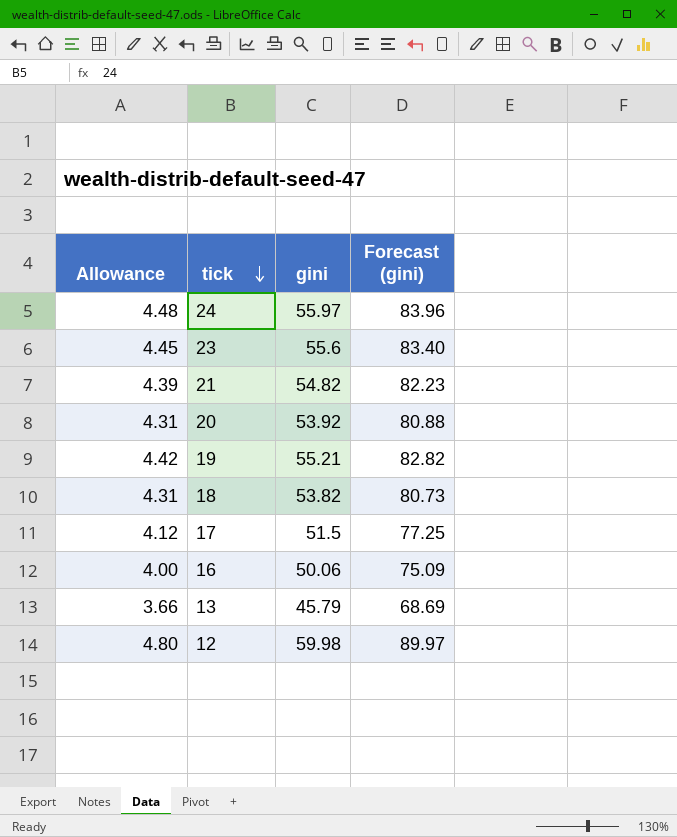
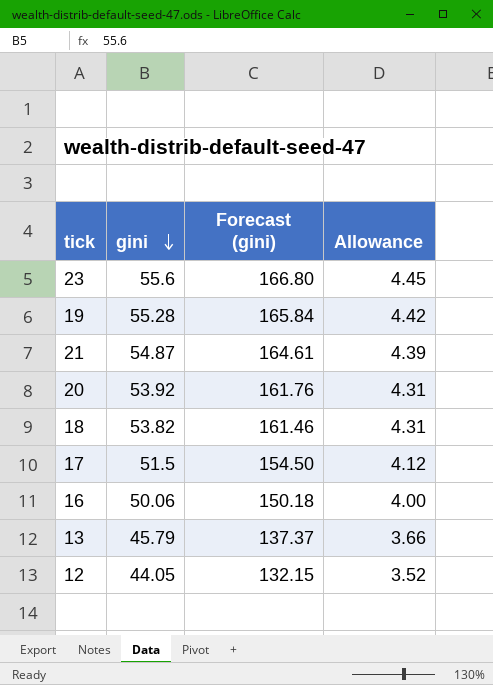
row order: tick descending -> gini descending
column Forecast (gini) | formula: [gini] * 1.5 -> [gini] * 3
column Allowance | position: 1 -> 4
row 24: 4.48 | 55.97 | 83.96 -> none
19 | gini: 55.21 -> 55.28
21 | gini: 54.82 -> 54.87
12 | gini: 59.98 -> 44.05
12 | Allowance: 4.80 -> 3.52

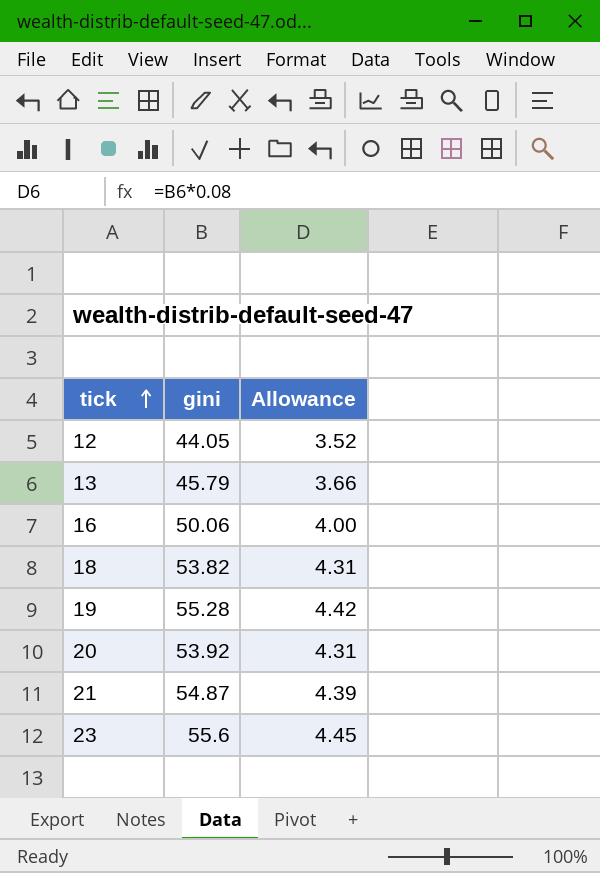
row order: gini descending -> tick ascending
column Forecast (gini) | formula: [gini] * 3 -> none
row 17: 51.5 | 154.50 | 4.12 -> none

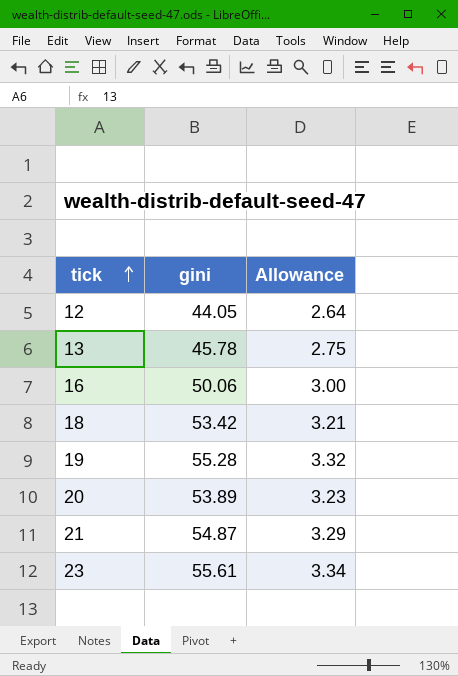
column Allowance | formula: [gini] * 0.08 -> [gini] * 0.06
13 | gini: 45.79 -> 45.78
18 | gini: 53.82 -> 53.42
20 | gini: 53.92 -> 53.89
23 | gini: 55.6 -> 55.61

